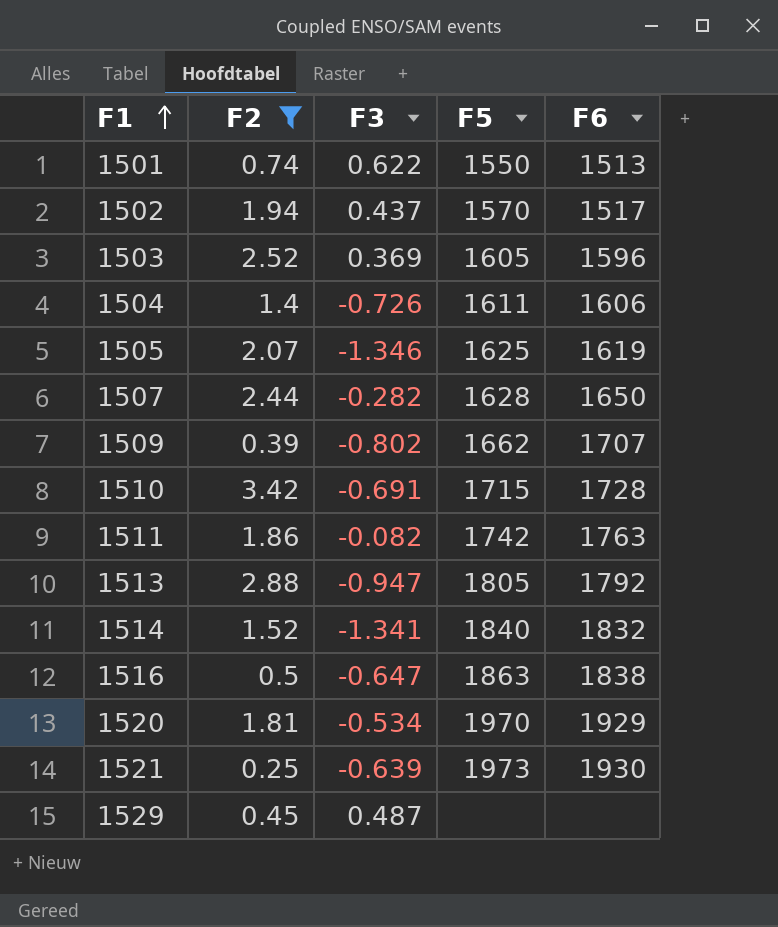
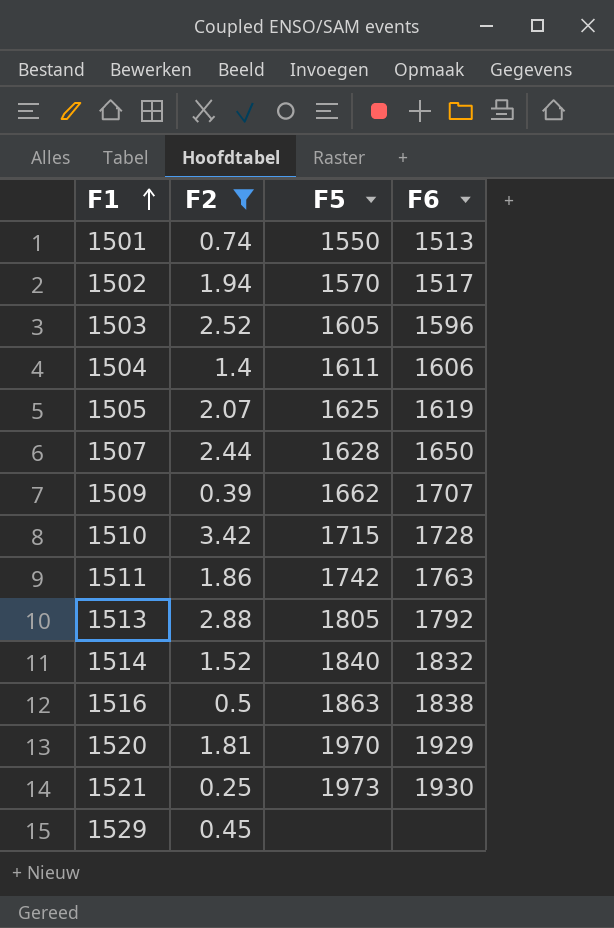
column F3 | position: 3 -> none

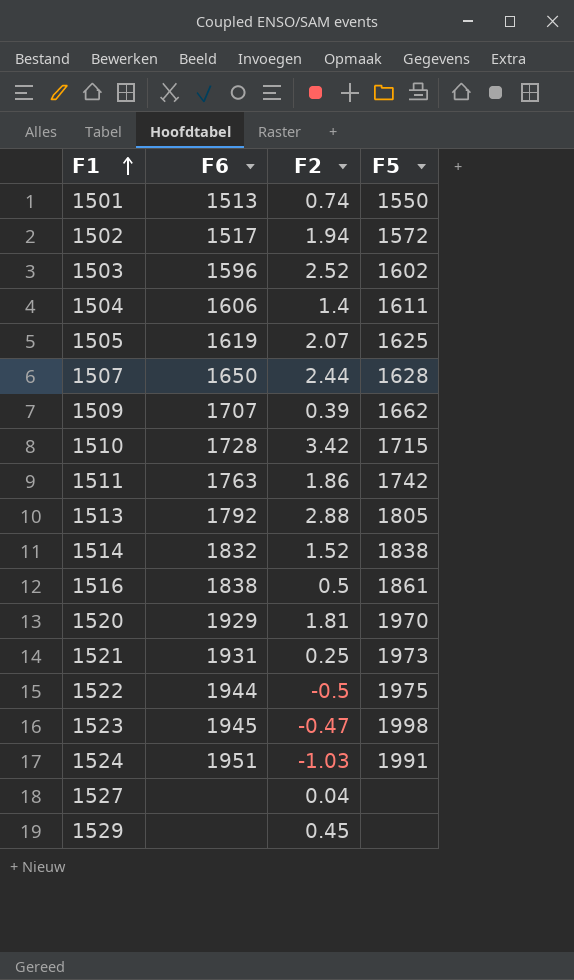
filter: F2 >= 0.25 -> none
column F6 | position: 4 -> 2
1502 | F5: 1570 -> 1572
1503 | F5: 1605 -> 1602
1514 | F5: 1840 -> 1838
1516 | F5: 1863 -> 1861
1521 | F6: 1930 -> 1931

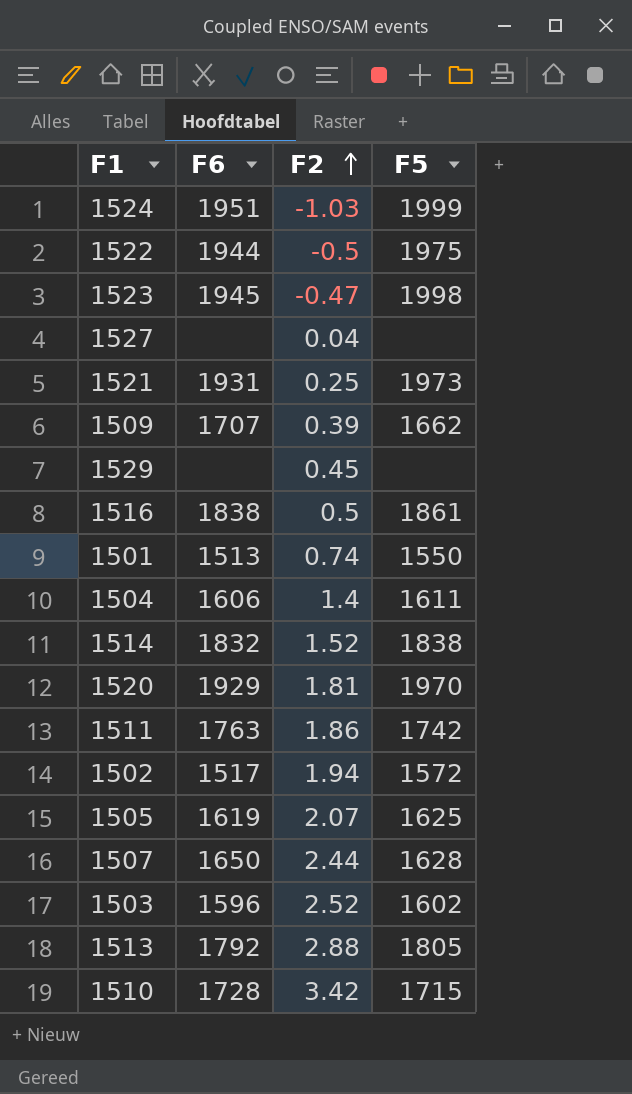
row order: F1 ascending -> F2 ascending
1524 | F5: 1991 -> 1999

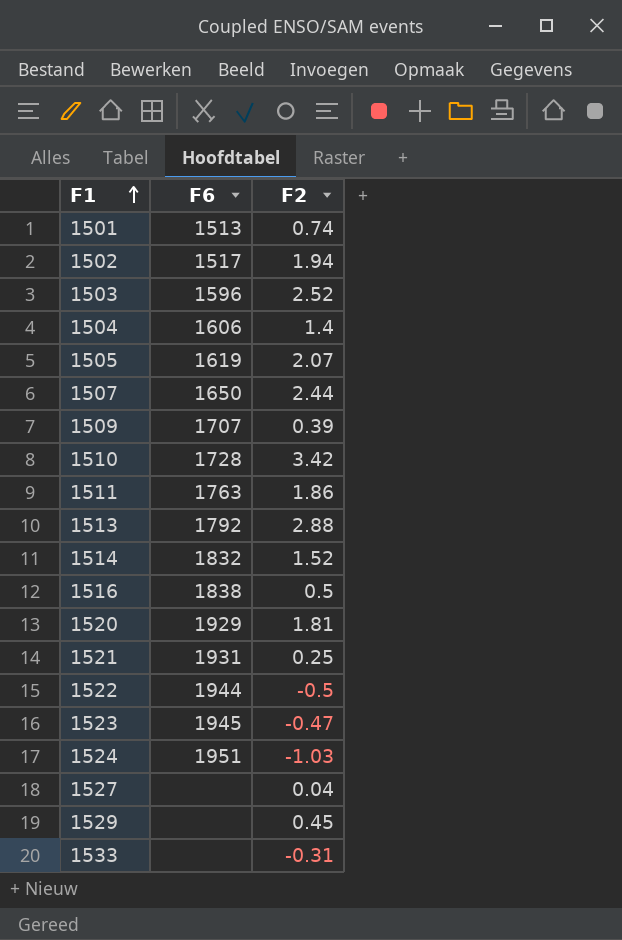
row order: F2 ascending -> F1 ascending
column F5 | position: 4 -> none
row 1533: none -> none | -0.31

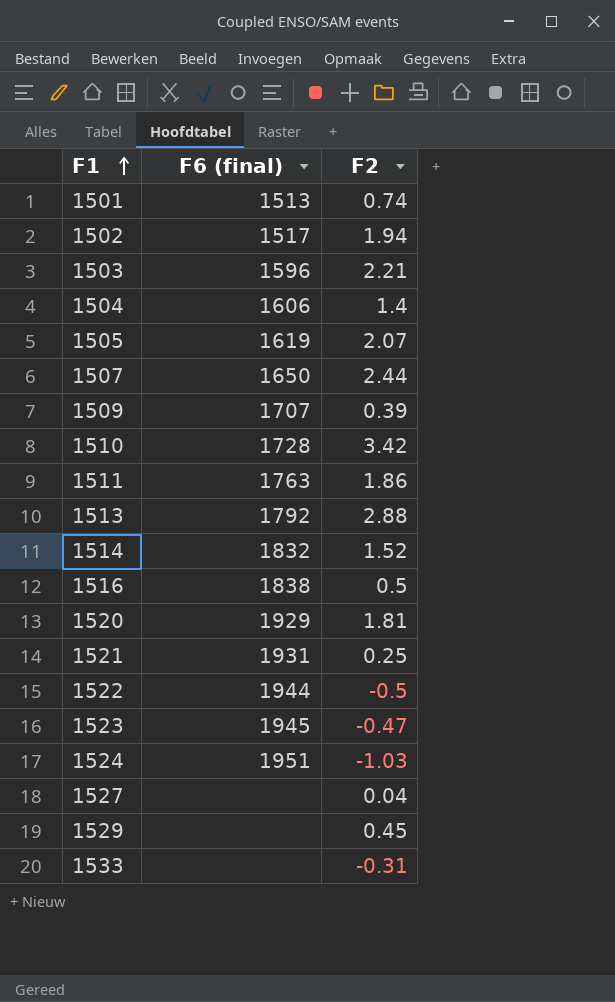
column name: F6 -> F6 (final)
1503 | F2: 2.52 -> 2.21

